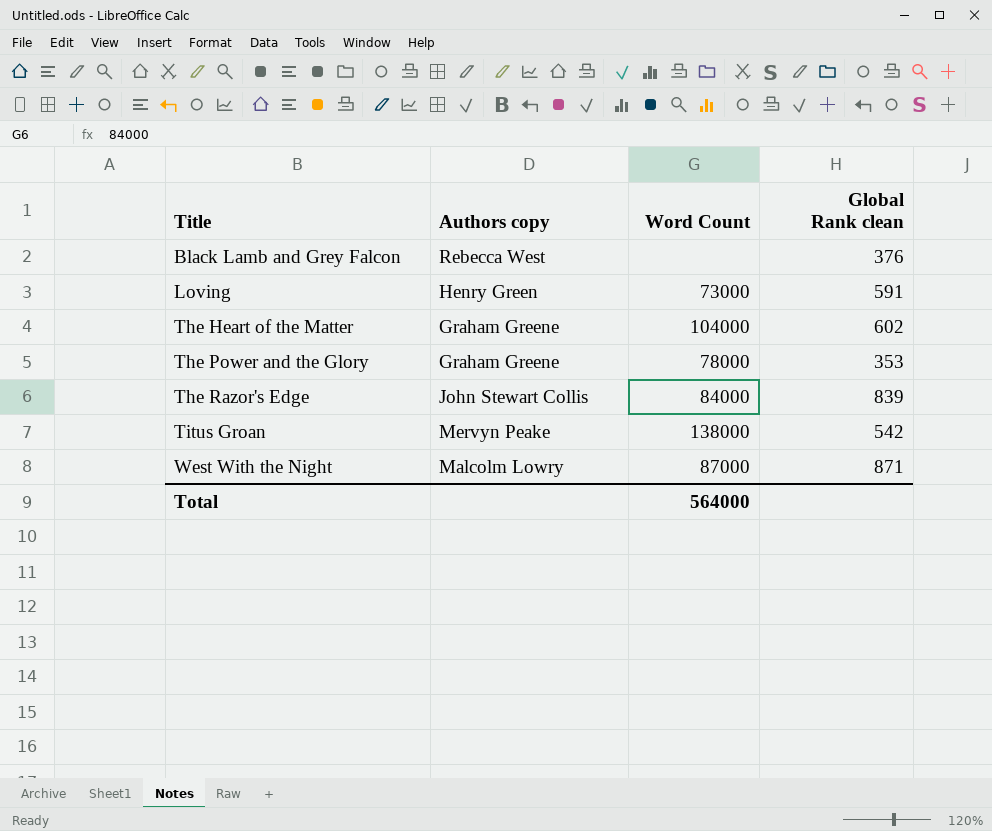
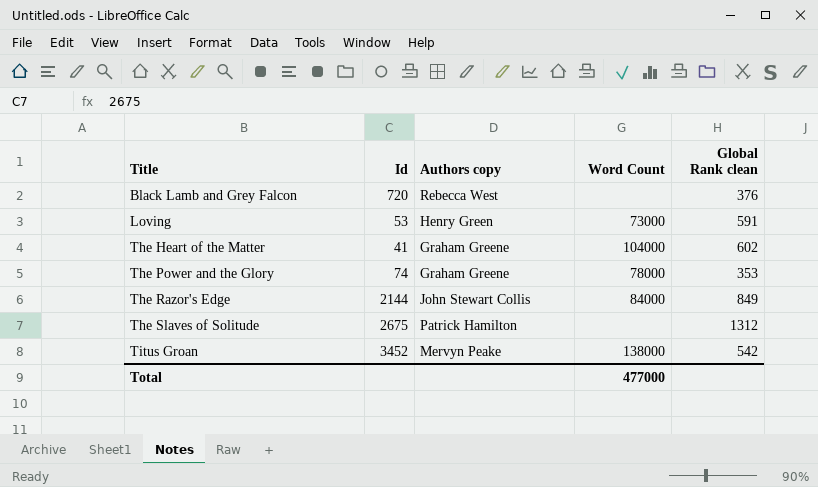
column Id | position: none -> 2
row West With the Night: Malcolm Lowry | 87000 | 871 -> none
The Razor's Edge | Global Rank clean: 839 -> 849
row The Slaves of Solitude: none -> 2675 | Patrick Hamilton | none | 1312
Total | Word Count: 564000 -> 477000

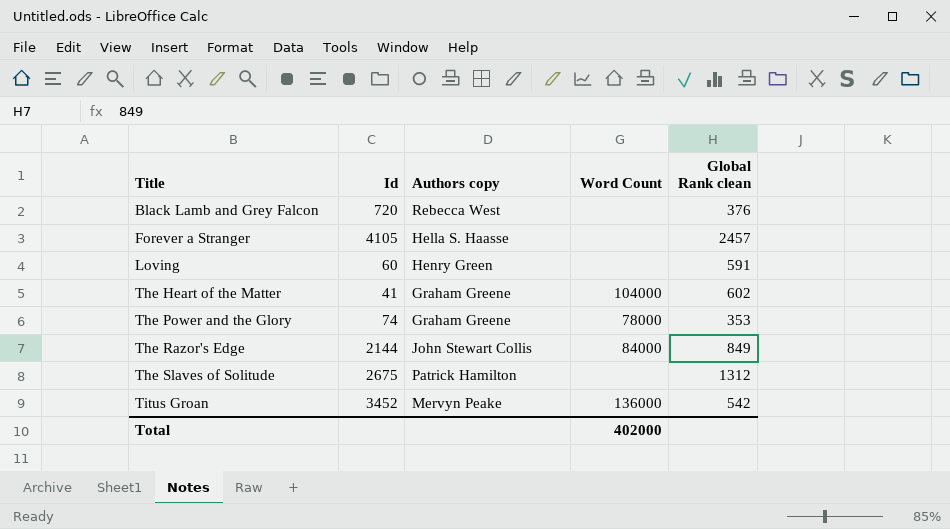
row Forever a Stranger: none -> 4105 | Hella S. Haasse | none | 2457
Loving | Id: 53 -> 60
Loving | Word Count: 73000 -> none
Titus Groan | Word Count: 138000 -> 136000
Total | Word Count: 477000 -> 402000

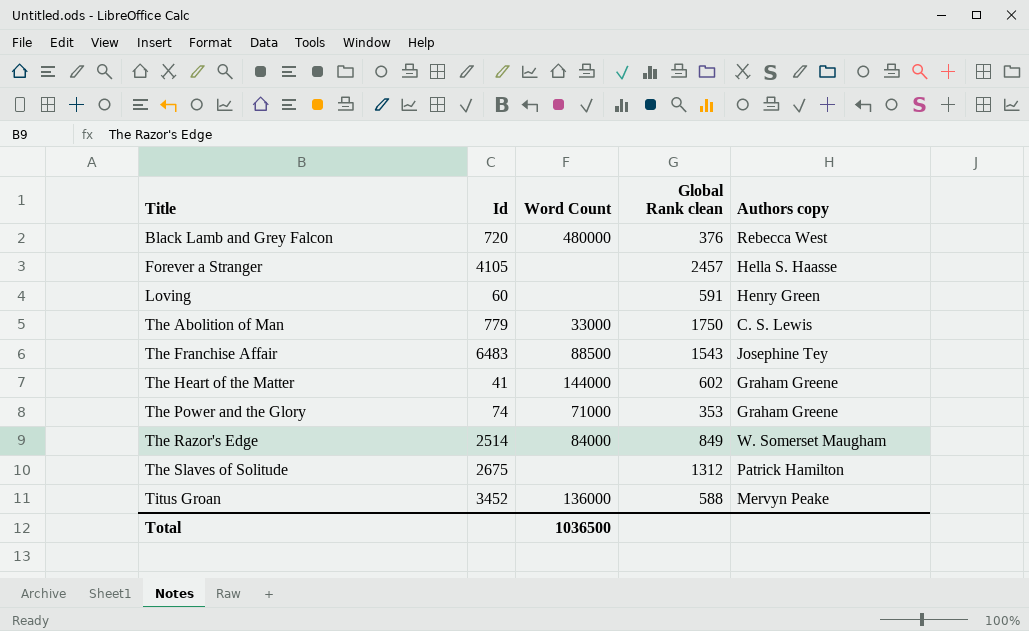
column Authors copy | position: 3 -> 5
Black Lamb and Grey Falcon | Word Count: none -> 480000
row The Abolition of Man: none -> 779 | 33000 | 1750 | C. S. Lewis
row The Franchise Affair: none -> 6483 | 88500 | 1543 | Josephine Tey
The Heart of the Matter | Word Count: 104000 -> 144000
The Power and the Glory | Word Count: 78000 -> 71000
The Razor's Edge | Id: 2144 -> 2514
The Razor's Edge | Authors copy: John Stewart Collis -> W. Somerset Maugham
Titus Groan | Global Rank clean: 542 -> 588
Total | Word Count: 402000 -> 1036500

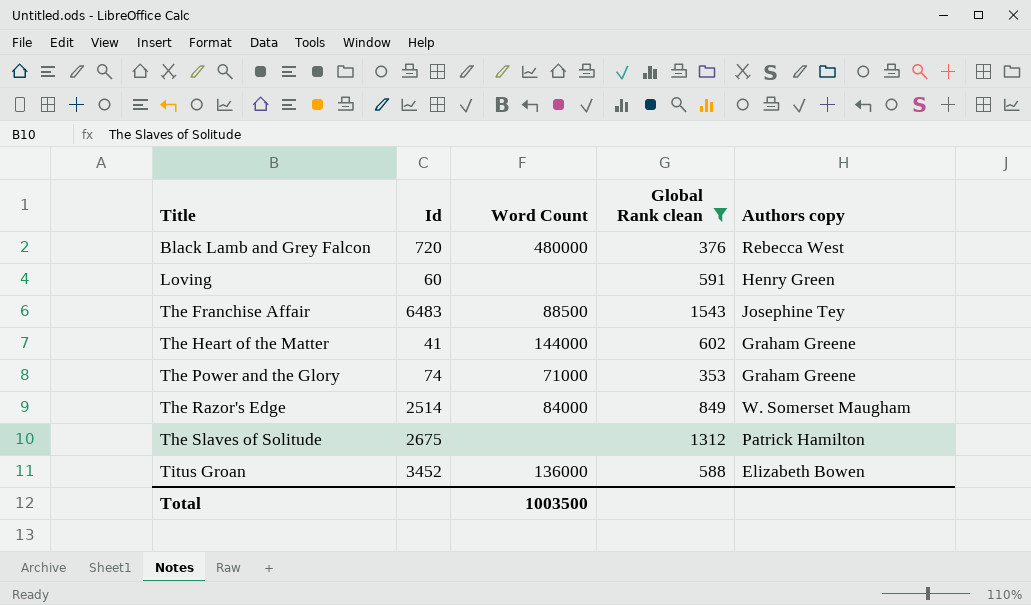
filter: none -> Global Rank clean <= 1543
Titus Groan | Authors copy: Mervyn Peake -> Elizabeth Bowen
Total | Word Count: 1036500 -> 1003500

